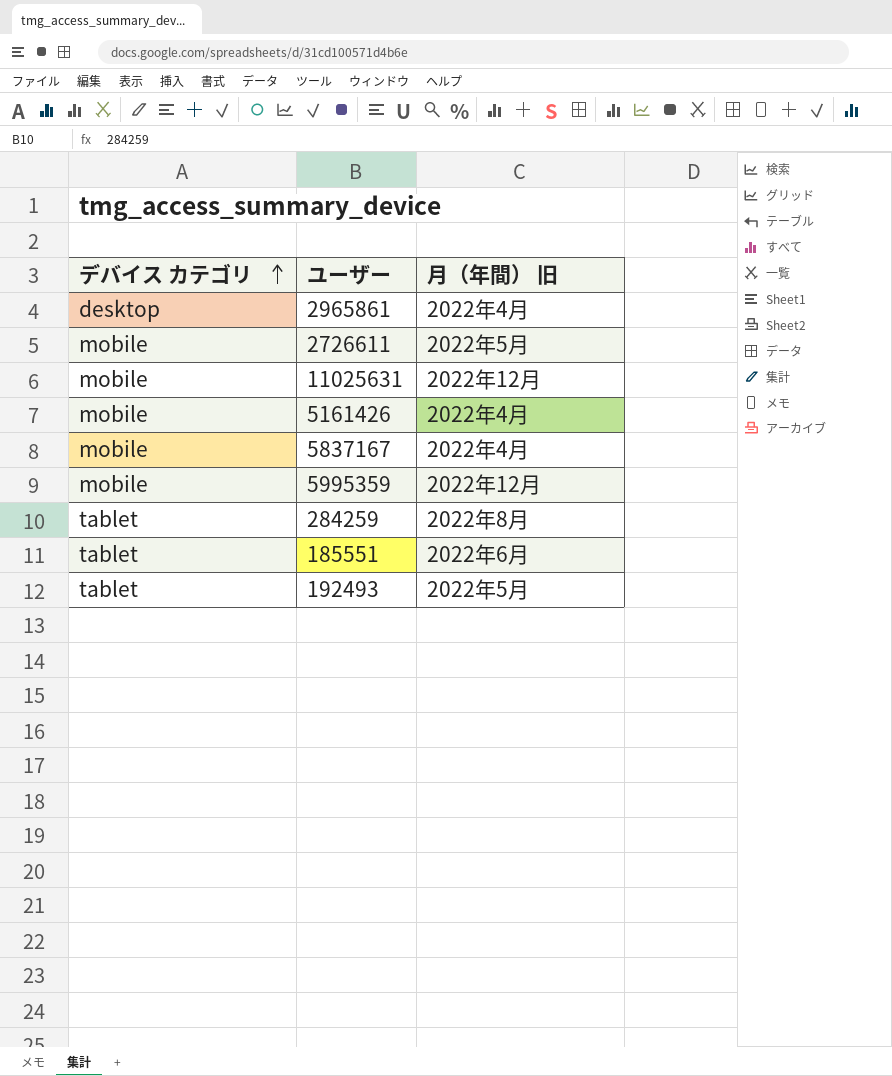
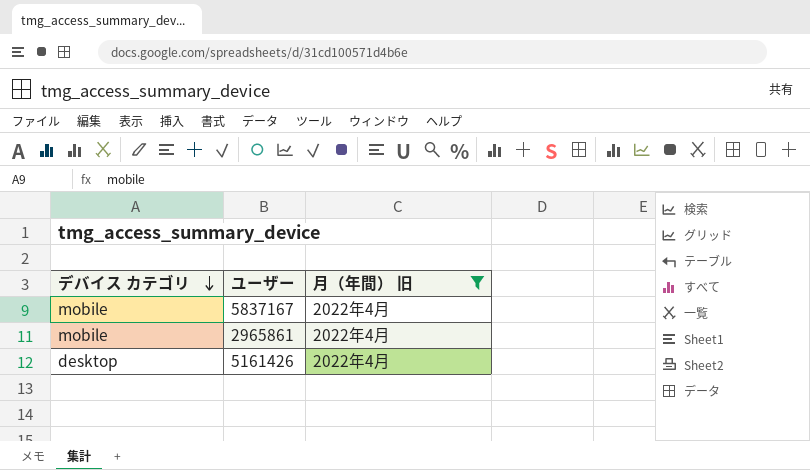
filter: none -> 月（年間） 旧 = 2022年4月
row order: デバイス カテゴリ ascending -> デバイス カテゴリ descending
2965861 | デバイス カテゴリ: desktop -> mobile
5161426 | デバイス カテゴリ: mobile -> desktop

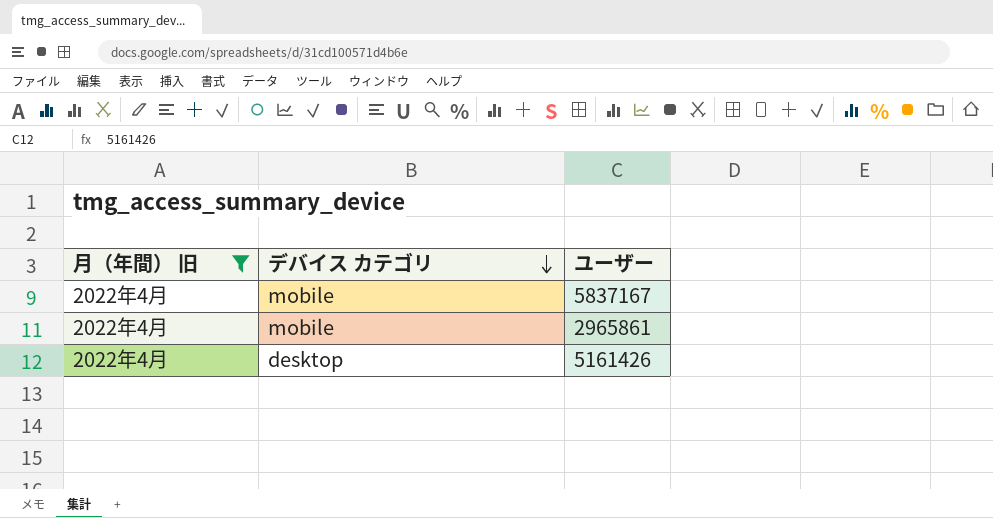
column 月（年間） 旧 | position: 3 -> 1

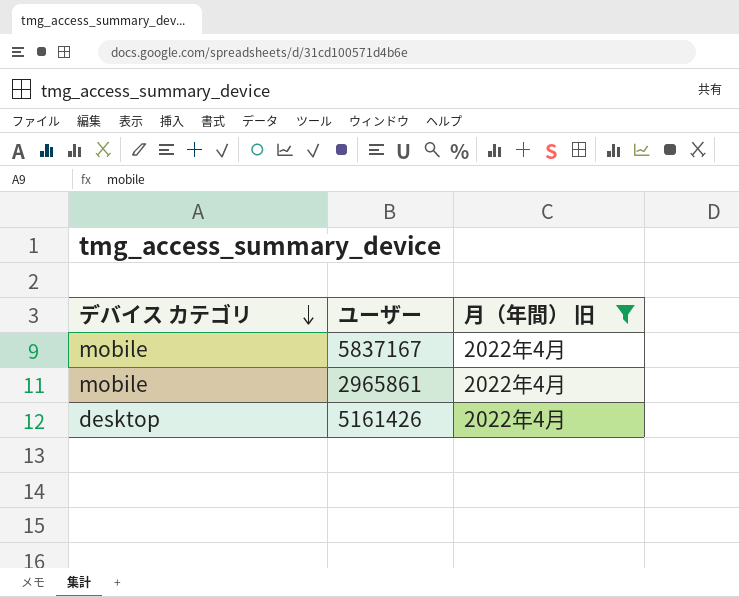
column 月（年間） 旧 | position: 1 -> 3

